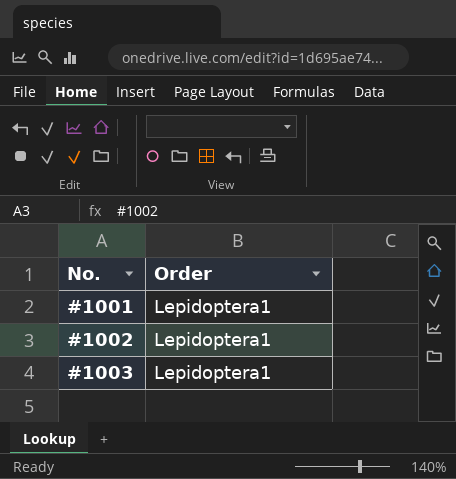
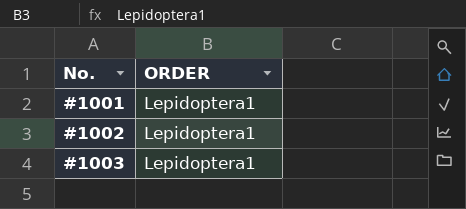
column name: Order -> ORDER

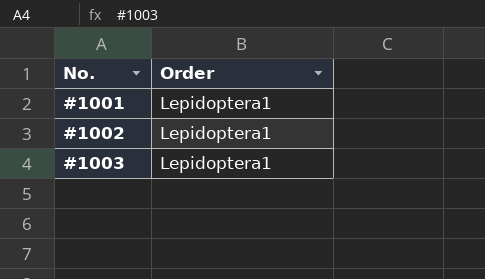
column name: ORDER -> Order

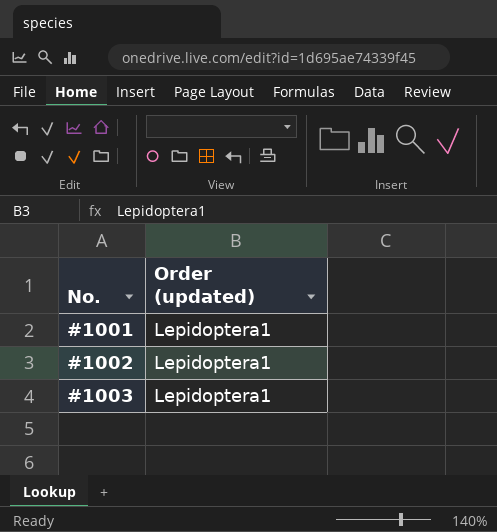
column name: Order -> Order (updated)

